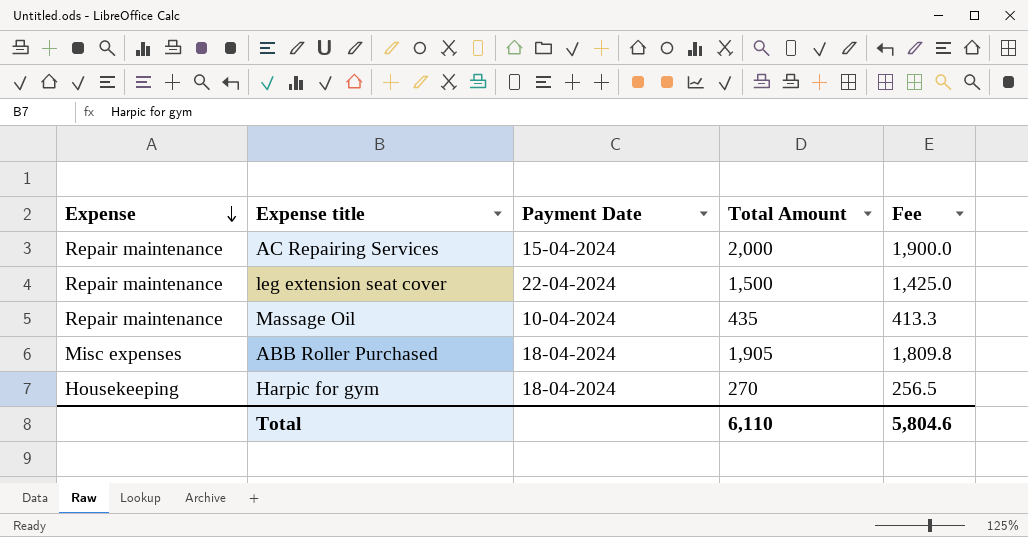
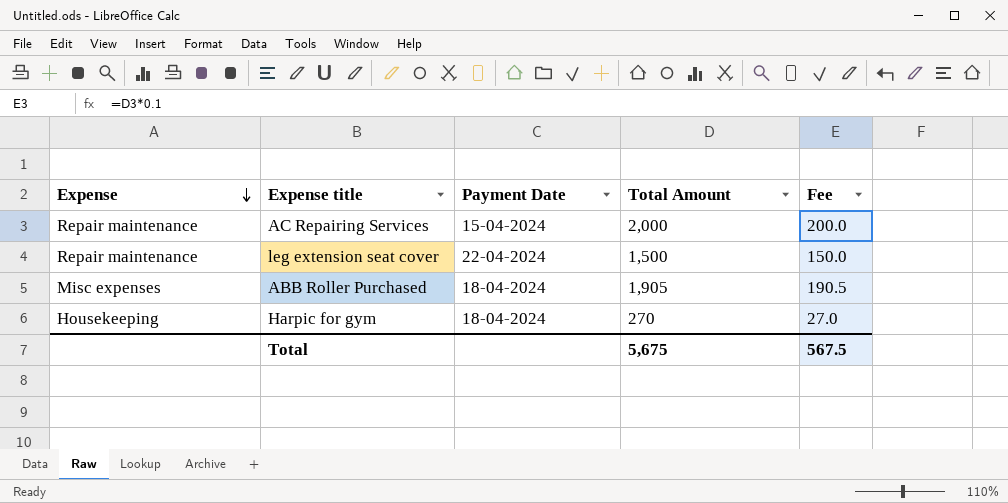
column Fee | formula: [Total Amount] * 0.95 -> [Total Amount] * 0.1
row Massage Oil: Repair maintenance | 10-04-2024 | 435 | 413.3 -> none
Total | Total Amount: 6,110 -> 5,675
Total | Fee: 5,804.6 -> 567.5

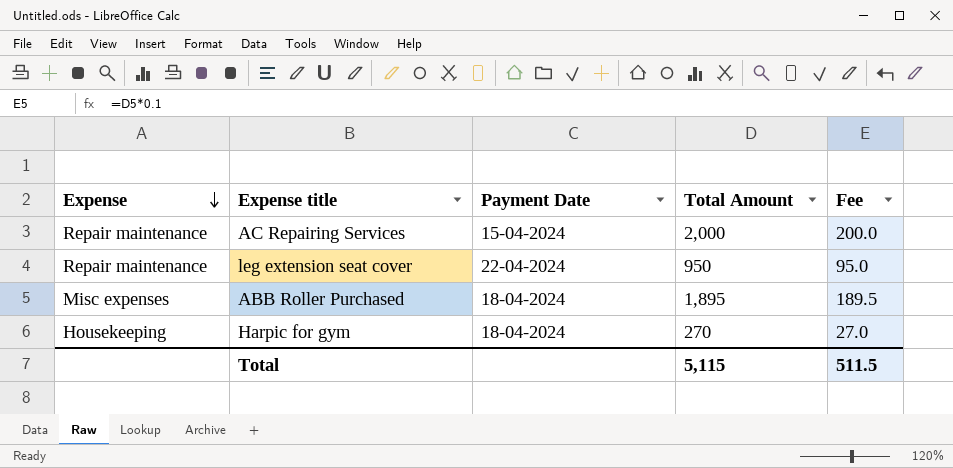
leg extension seat cover | Total Amount: 1,500 -> 950
leg extension seat cover | Fee: 150.0 -> 95.0
ABB Roller Purchased | Total Amount: 1,905 -> 1,895
ABB Roller Purchased | Fee: 190.5 -> 189.5
Total | Total Amount: 5,675 -> 5,115
Total | Fee: 567.5 -> 511.5

